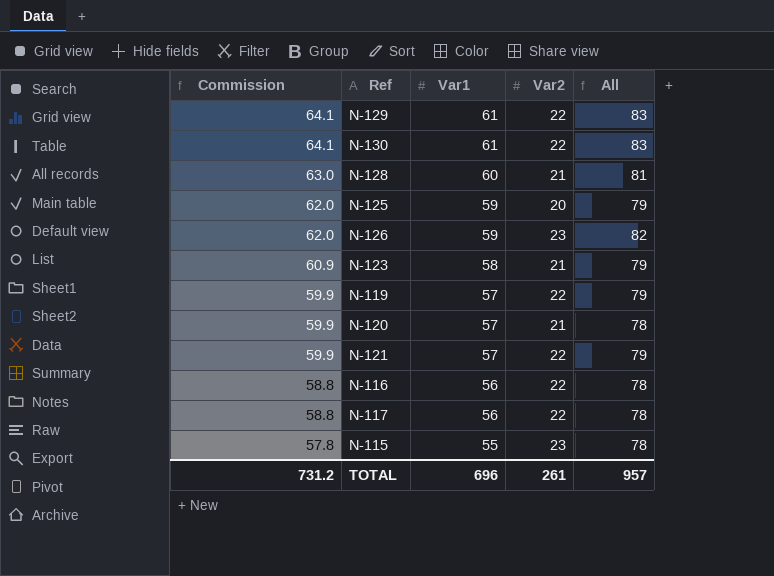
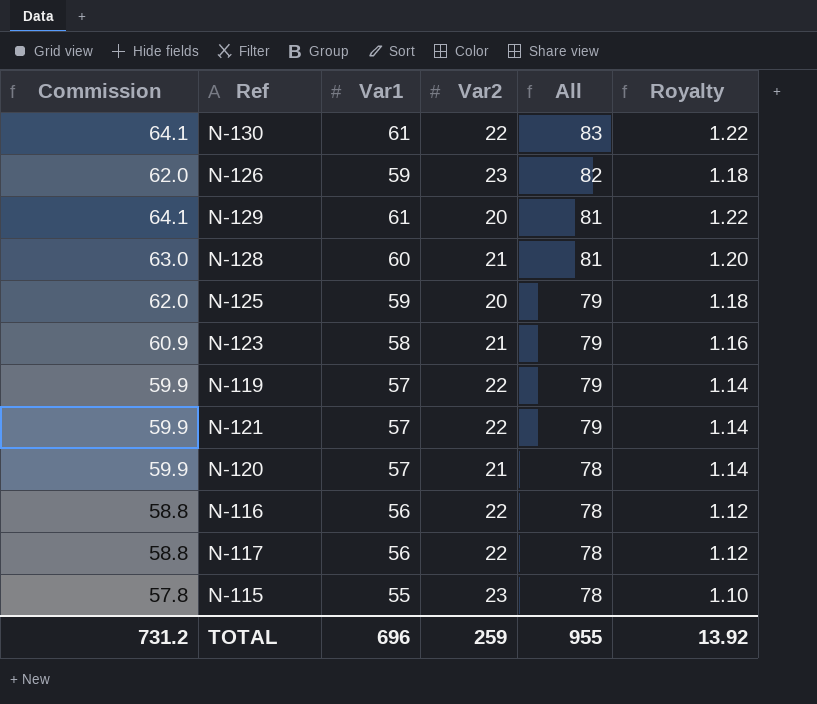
row order: Commission descending -> All descending
column Royalty | formula: none -> [Var1] * 0.02
N-129 | Var2: 22 -> 20
N-129 | All: 83 -> 81
TOTAL | Var2: 261 -> 259
TOTAL | All: 957 -> 955

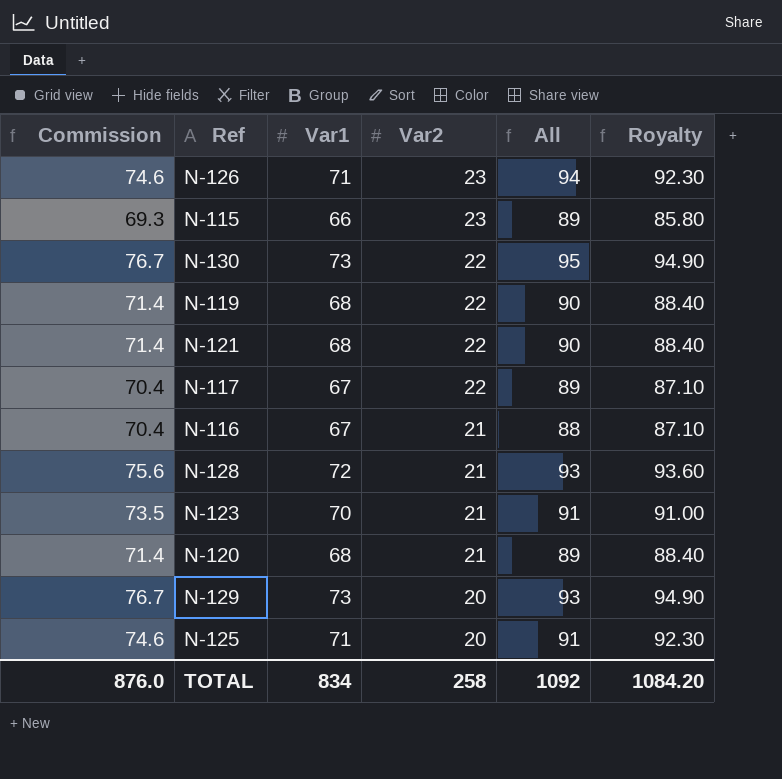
row order: All descending -> Var2 descending
column Royalty | formula: [Var1] * 0.02 -> [Var1] * 1.3
N-126 | Commission: 62.0 -> 74.6
N-126 | Var1: 59 -> 71
N-126 | All: 82 -> 94
N-115 | Commission: 57.8 -> 69.3
N-115 | Var1: 55 -> 66
N-115 | All: 78 -> 89
N-130 | Commission: 64.1 -> 76.7
N-130 | Var1: 61 -> 73
N-130 | All: 83 -> 95
N-119 | Commission: 59.9 -> 71.4
N-119 | Var1: 57 -> 68
N-119 | All: 79 -> 90
N-121 | Commission: 59.9 -> 71.4
N-121 | Var1: 57 -> 68
N-121 | All: 79 -> 90
N-117 | Commission: 58.8 -> 70.4
N-117 | Var1: 56 -> 67
N-117 | All: 78 -> 89
N-116 | Commission: 58.8 -> 70.4
N-116 | Var1: 56 -> 67
N-116 | Var2: 22 -> 21
N-116 | All: 78 -> 88
N-128 | Commission: 63.0 -> 75.6
N-128 | Var1: 60 -> 72
N-128 | All: 81 -> 93
N-123 | Commission: 60.9 -> 73.5
N-123 | Var1: 58 -> 70
N-123 | All: 79 -> 91
N-120 | Commission: 59.9 -> 71.4
N-120 | Var1: 57 -> 68
N-120 | All: 78 -> 89
N-129 | Commission: 64.1 -> 76.7
N-129 | Var1: 61 -> 73
N-129 | All: 81 -> 93
N-125 | Commission: 62.0 -> 74.6
N-125 | Var1: 59 -> 71
N-125 | All: 79 -> 91
TOTAL | Commission: 731.2 -> 876.0
TOTAL | Var1: 696 -> 834
TOTAL | Var2: 259 -> 258
TOTAL | All: 955 -> 1092
TOTAL | Royalty: 13.92 -> 1084.20

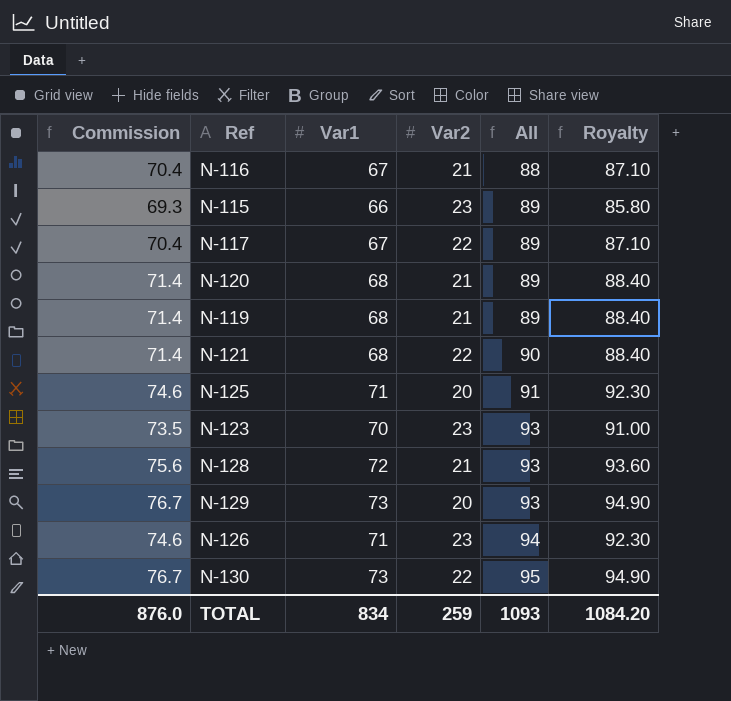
row order: Var2 descending -> All ascending
N-119 | Var2: 22 -> 21
N-119 | All: 90 -> 89
N-123 | Var2: 21 -> 23
N-123 | All: 91 -> 93
TOTAL | Var2: 258 -> 259
TOTAL | All: 1092 -> 1093

